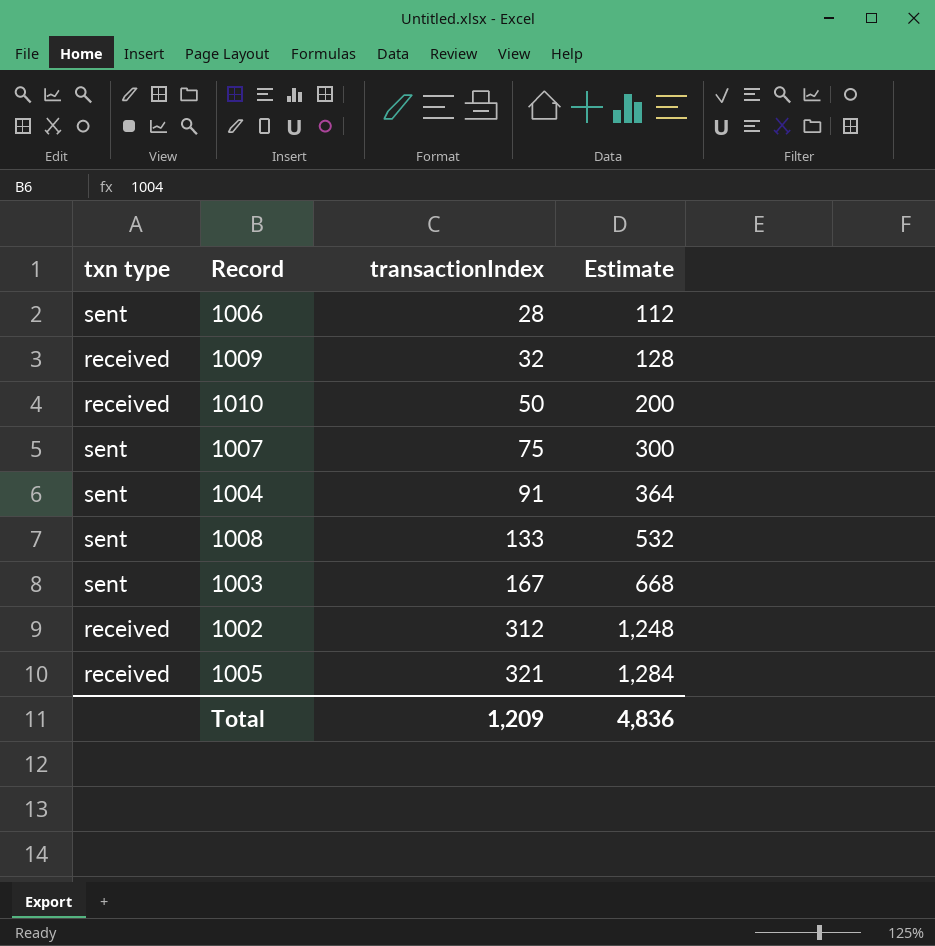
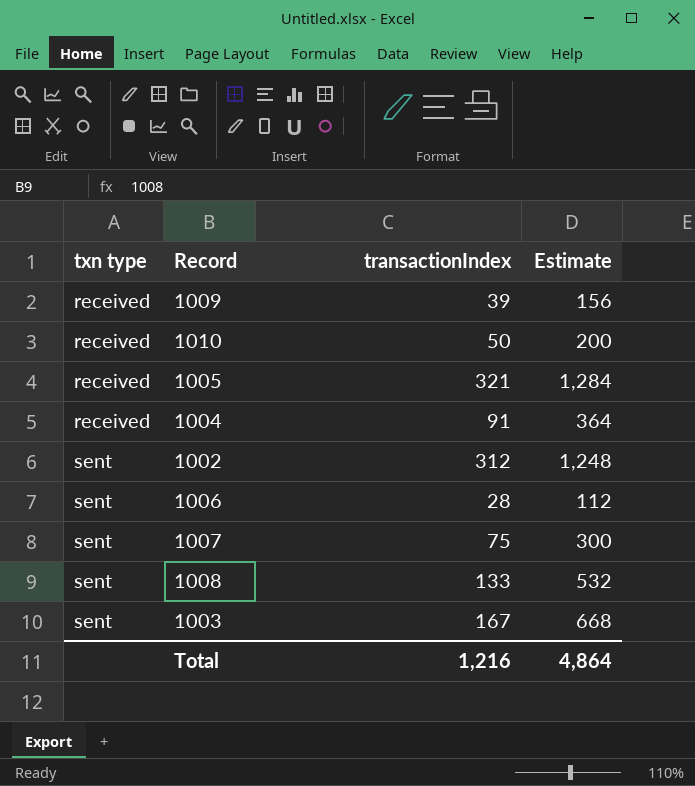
row order: transactionIndex ascending -> txn type ascending
1009 | transactionIndex: 32 -> 39
1009 | Estimate: 128 -> 156
1004 | txn type: sent -> received
1002 | txn type: received -> sent
Total | transactionIndex: 1,209 -> 1,216
Total | Estimate: 4,836 -> 4,864

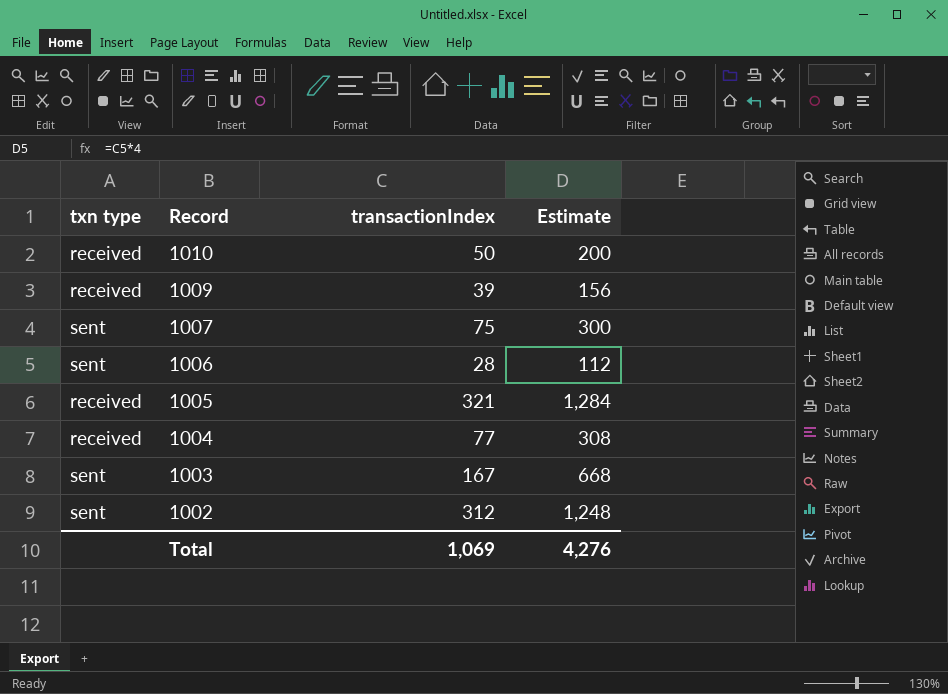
row order: txn type ascending -> Record descending
row 1008: sent | 133 | 532 -> none
1004 | transactionIndex: 91 -> 77
1004 | Estimate: 364 -> 308
Total | transactionIndex: 1,216 -> 1,069
Total | Estimate: 4,864 -> 4,276

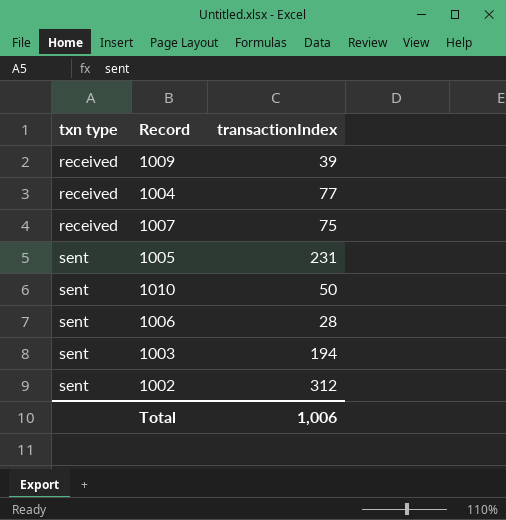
row order: Record descending -> txn type ascending
column Estimate | formula: [transactionIndex] * 4 -> none
1007 | txn type: sent -> received
1005 | txn type: received -> sent
1005 | transactionIndex: 321 -> 231
1010 | txn type: received -> sent
1003 | transactionIndex: 167 -> 194
Total | transactionIndex: 1,069 -> 1,006

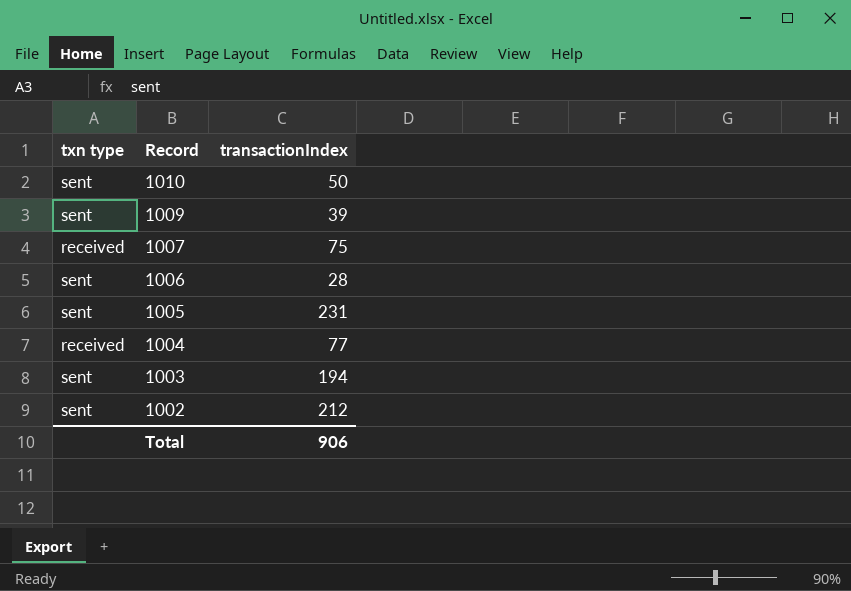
row order: txn type ascending -> Record descending
1009 | txn type: received -> sent
1002 | transactionIndex: 312 -> 212
Total | transactionIndex: 1,006 -> 906

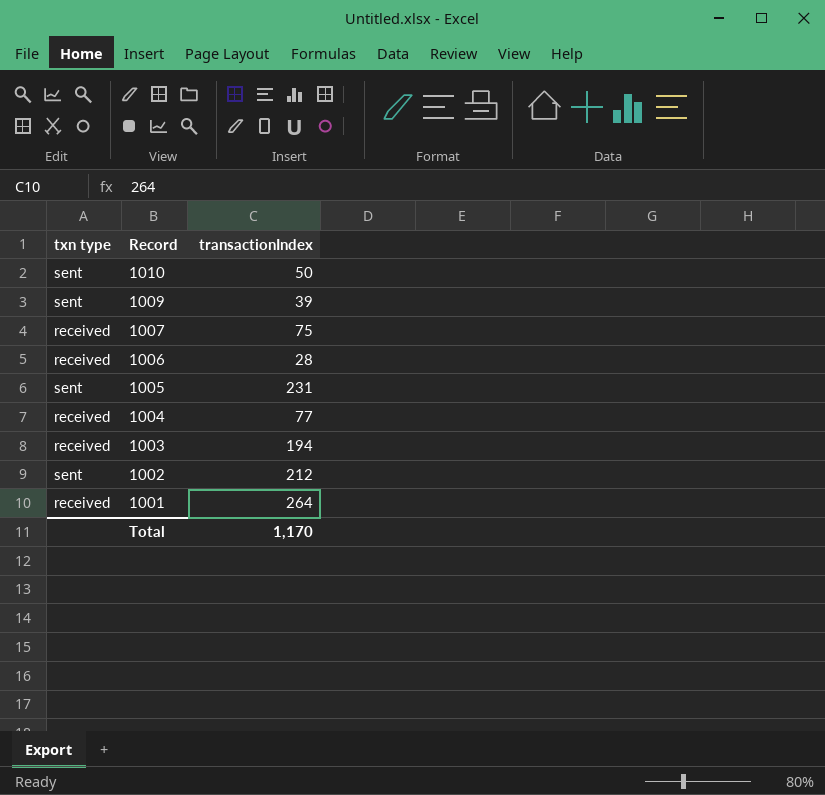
1006 | txn type: sent -> received
1003 | txn type: sent -> received
row 1001: none -> received | 264
Total | transactionIndex: 906 -> 1,170

